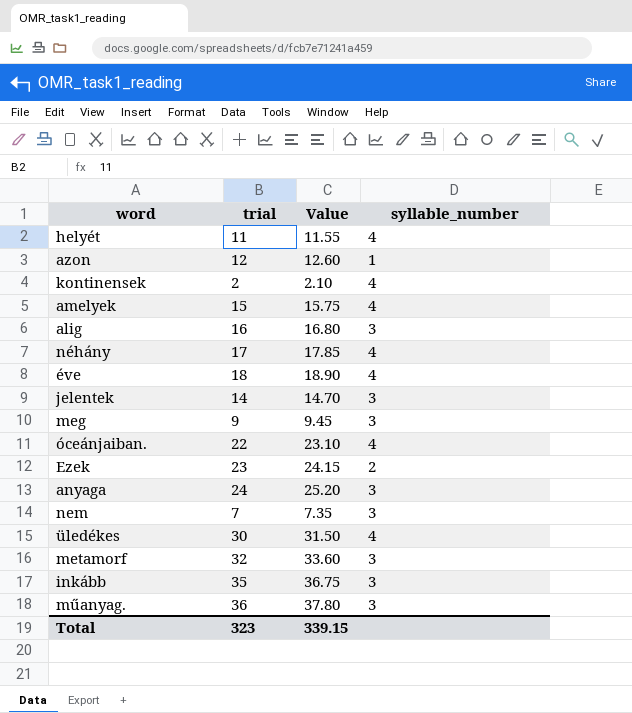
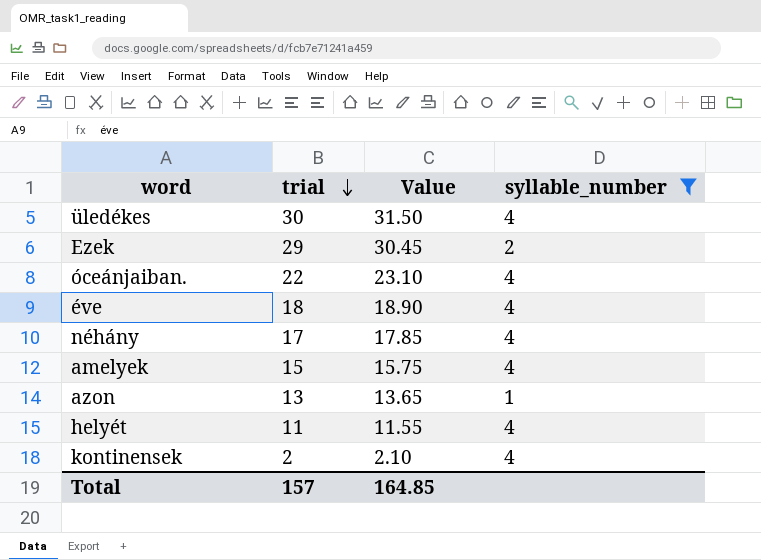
filter: none -> syllable_number != 3
row order: none -> trial descending
Ezek | trial: 23 -> 29
Ezek | Value: 24.15 -> 30.45
azon | trial: 12 -> 13
azon | Value: 12.60 -> 13.65
Total | trial: 323 -> 157
Total | Value: 339.15 -> 164.85

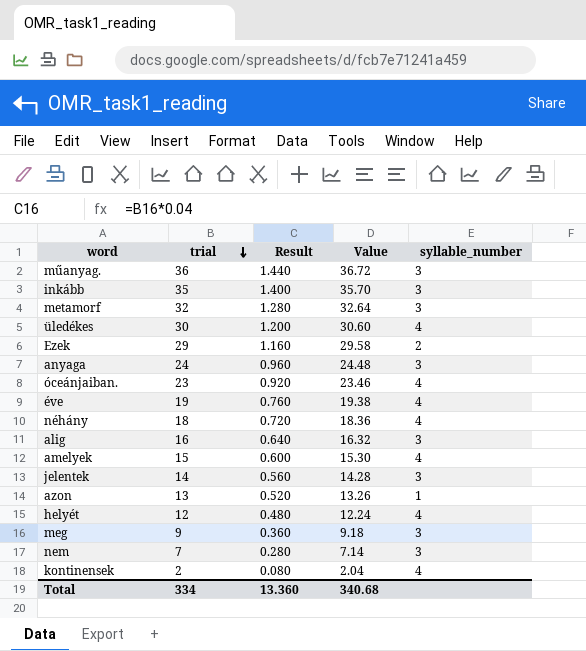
filter: syllable_number != 3 -> none
column Result | formula: none -> [trial] * 0.04
column Value | formula: [trial] * 1.05 -> [trial] * 1.02
óceánjaiban. | trial: 22 -> 23
éve | trial: 18 -> 19
néhány | trial: 17 -> 18
helyét | trial: 11 -> 12
Total | trial: 157 -> 334
Total | Value: 164.85 -> 340.68

